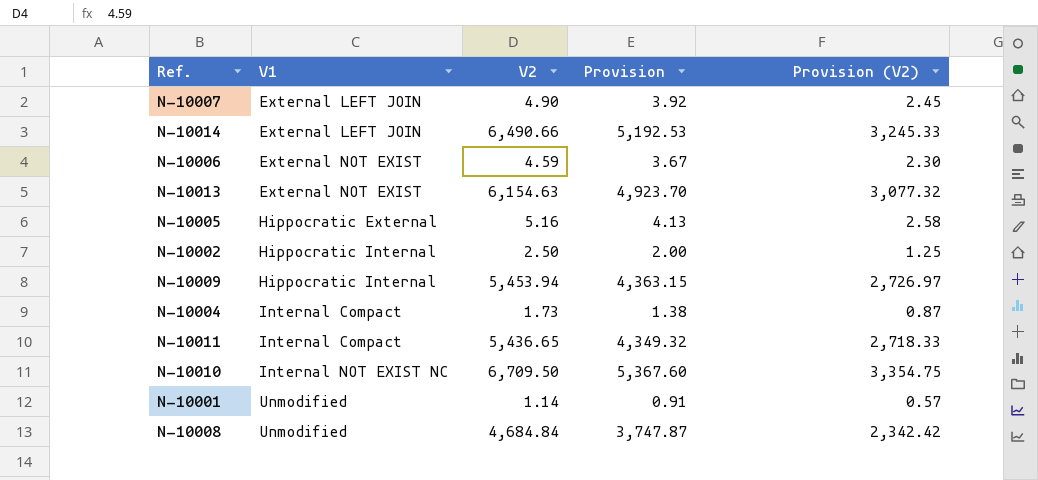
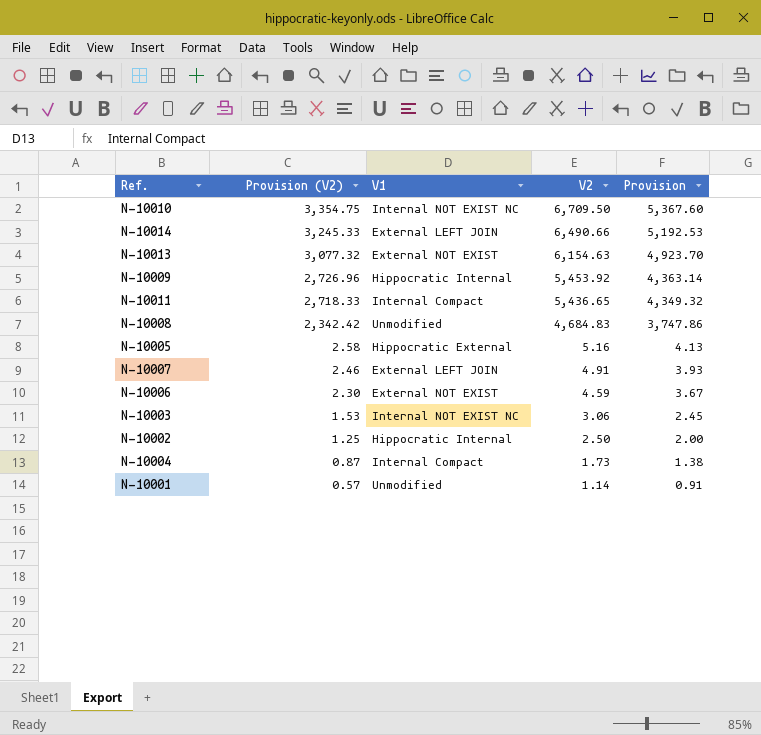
row order: V1 ascending -> Provision (V2) descending
column Provision (V2) | position: 5 -> 2
N-10009 | Provision (V2): 2,726.97 -> 2,726.96
N-10009 | V2: 5,453.94 -> 5,453.92
N-10009 | Provision: 4,363.15 -> 4,363.14
N-10008 | V2: 4,684.84 -> 4,684.83
N-10008 | Provision: 3,747.87 -> 3,747.86
N-10007 | Provision (V2): 2.45 -> 2.46
N-10007 | V2: 4.90 -> 4.91
N-10007 | Provision: 3.92 -> 3.93
row N-10003: none -> 1.53 | Internal NOT EXIST NC | 3.06 | 2.45

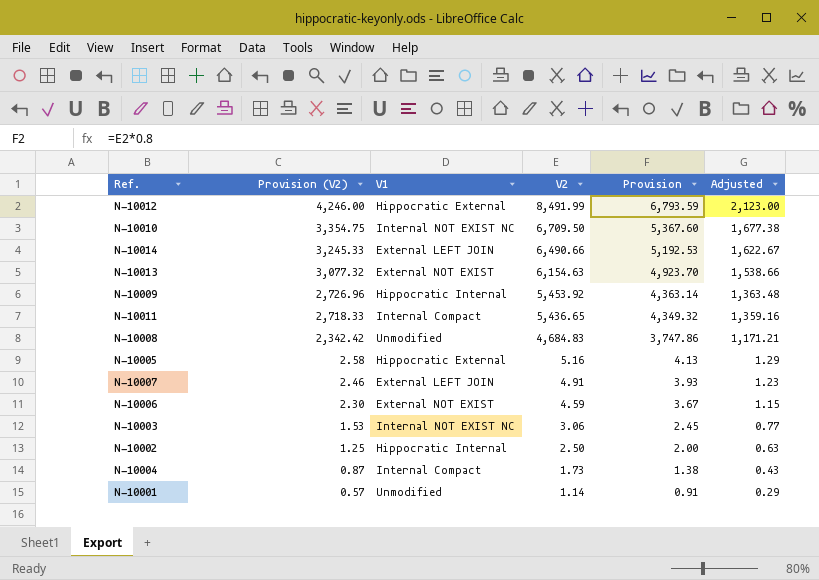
column Adjusted | formula: none -> [V2] * 0.25
row N-10012: none -> 4,246.00 | Hippocratic External | 8,491.99 | 6,793.59 | 2,123.00

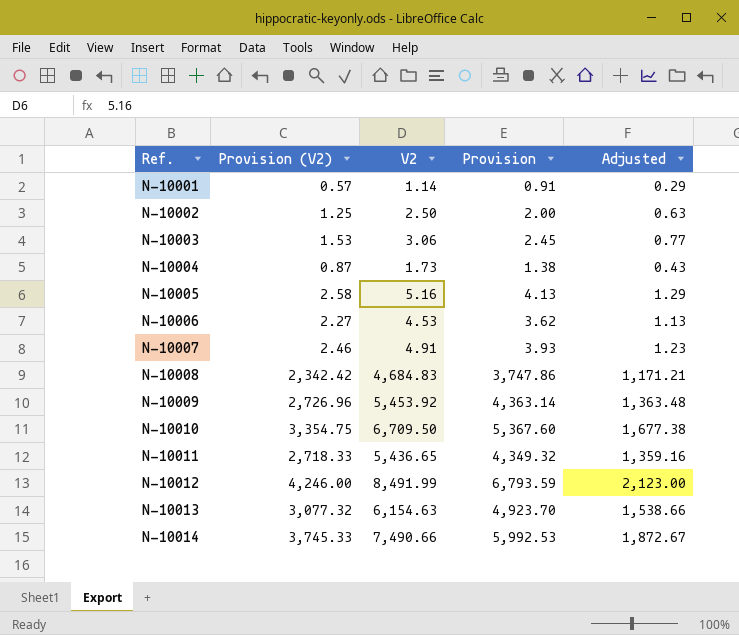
row order: Provision (V2) descending -> Ref. ascending
column V1 | position: 3 -> none
N-10006 | Provision (V2): 2.30 -> 2.27
N-10006 | V2: 4.59 -> 4.53
N-10006 | Provision: 3.67 -> 3.62
N-10006 | Adjusted: 1.15 -> 1.13
N-10014 | Provision (V2): 3,245.33 -> 3,745.33
N-10014 | V2: 6,490.66 -> 7,490.66
N-10014 | Provision: 5,192.53 -> 5,992.53
N-10014 | Adjusted: 1,622.67 -> 1,872.67

